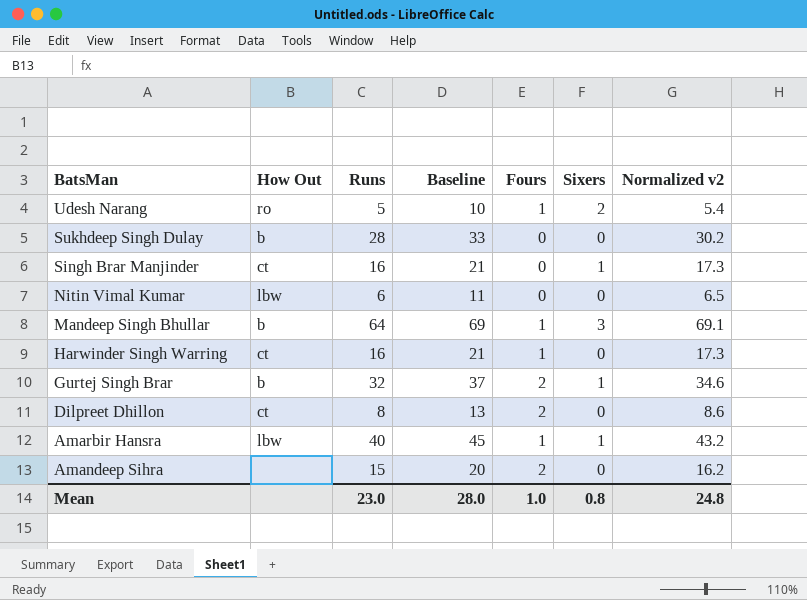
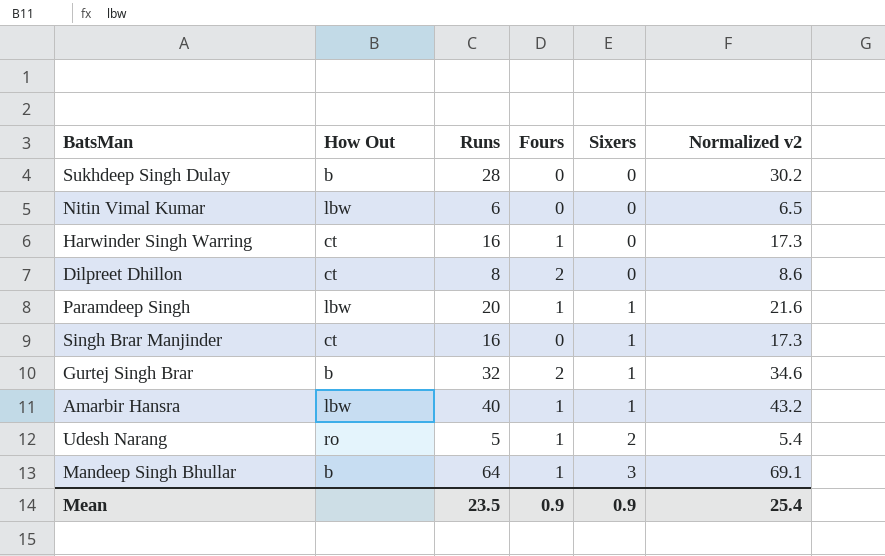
row order: BatsMan descending -> Sixers ascending
column Baseline | formula: [Runs] + 5 -> none
row Amandeep Sihra: none | 15 | 20 | 2 | 0 | 16.2 -> none
row Paramdeep Singh: none -> lbw | 20 | 1 | 1 | 21.6
Mean | Runs: 23.0 -> 23.5
Mean | Fours: 1.0 -> 0.9
Mean | Sixers: 0.8 -> 0.9
Mean | Normalized v2: 24.8 -> 25.4

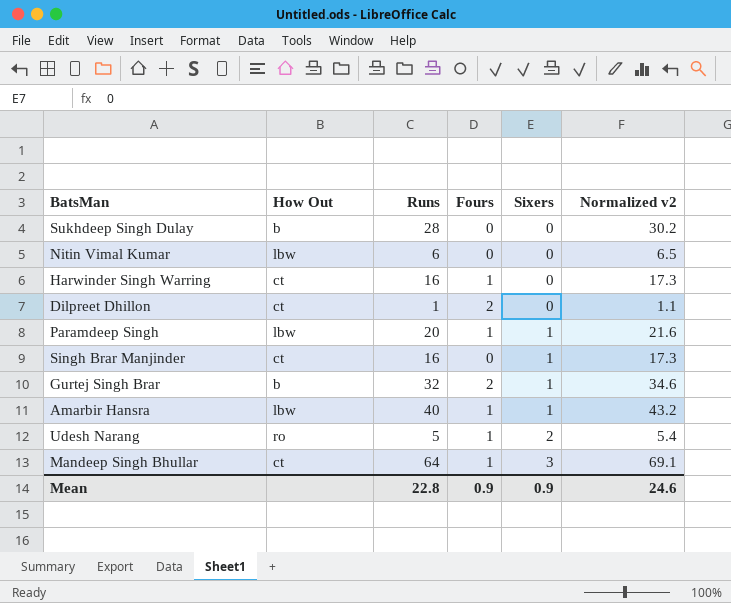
Dilpreet Dhillon | Runs: 8 -> 1
Dilpreet Dhillon | Normalized v2: 8.6 -> 1.1
Mandeep Singh Bhullar | How Out: b -> ct
Mean | Runs: 23.5 -> 22.8
Mean | Normalized v2: 25.4 -> 24.6

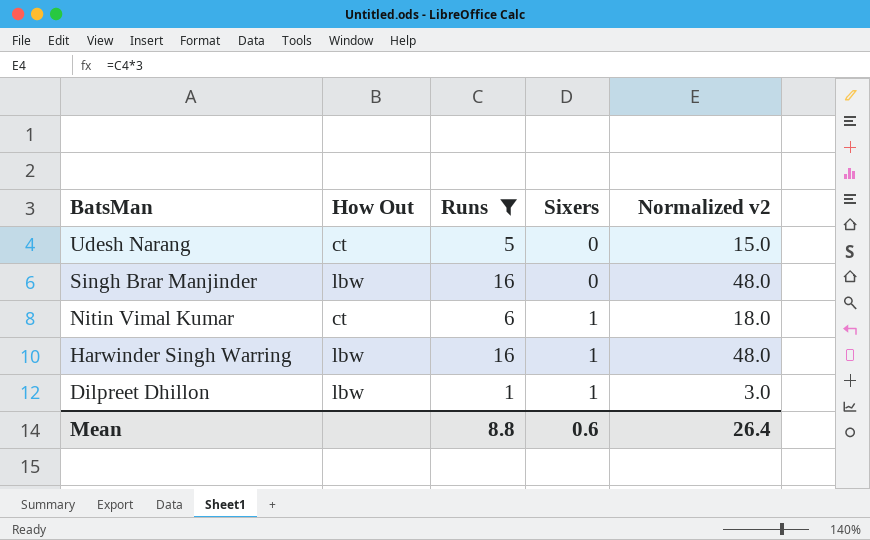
filter: none -> Runs <= 16
row order: Sixers ascending -> BatsMan descending
column Fours | position: 4 -> none
column Normalized v2 | formula: [Runs] * 1.08 -> [Runs] * 3
Udesh Narang | How Out: ro -> ct
Udesh Narang | Sixers: 2 -> 0
Singh Brar Manjinder | How Out: ct -> lbw
Singh Brar Manjinder | Sixers: 1 -> 0
Nitin Vimal Kumar | How Out: lbw -> ct
Nitin Vimal Kumar | Sixers: 0 -> 1
Harwinder Singh Warring | How Out: ct -> lbw
Harwinder Singh Warring | Sixers: 0 -> 1
Dilpreet Dhillon | How Out: ct -> lbw
Dilpreet Dhillon | Sixers: 0 -> 1
Mean | Runs: 22.8 -> 8.8
Mean | Sixers: 0.9 -> 0.6
Mean | Normalized v2: 24.6 -> 26.4

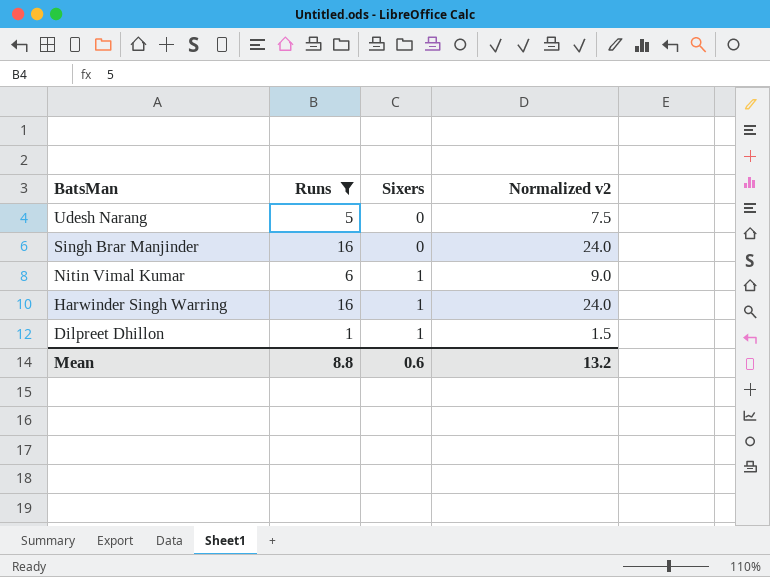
column How Out | position: 2 -> none
column Normalized v2 | formula: [Runs] * 3 -> [Runs] * 1.5
Mean | Normalized v2: 26.4 -> 13.2

